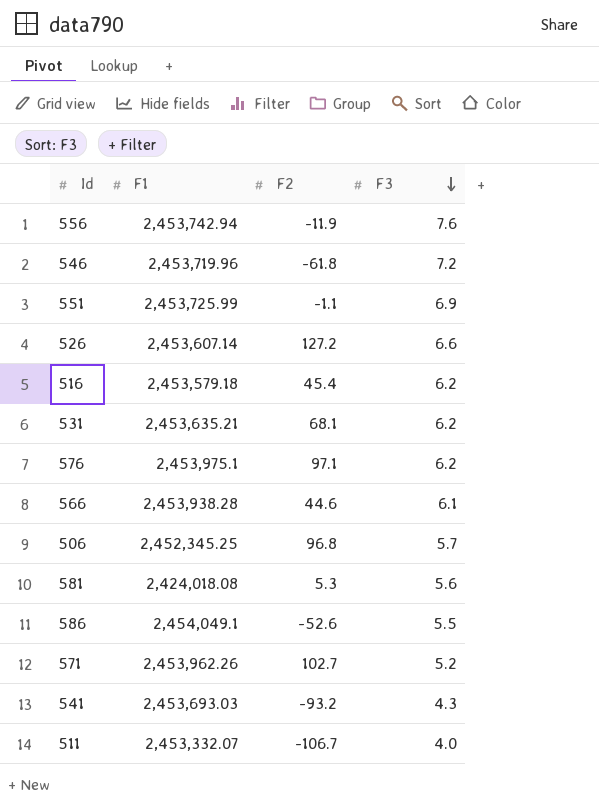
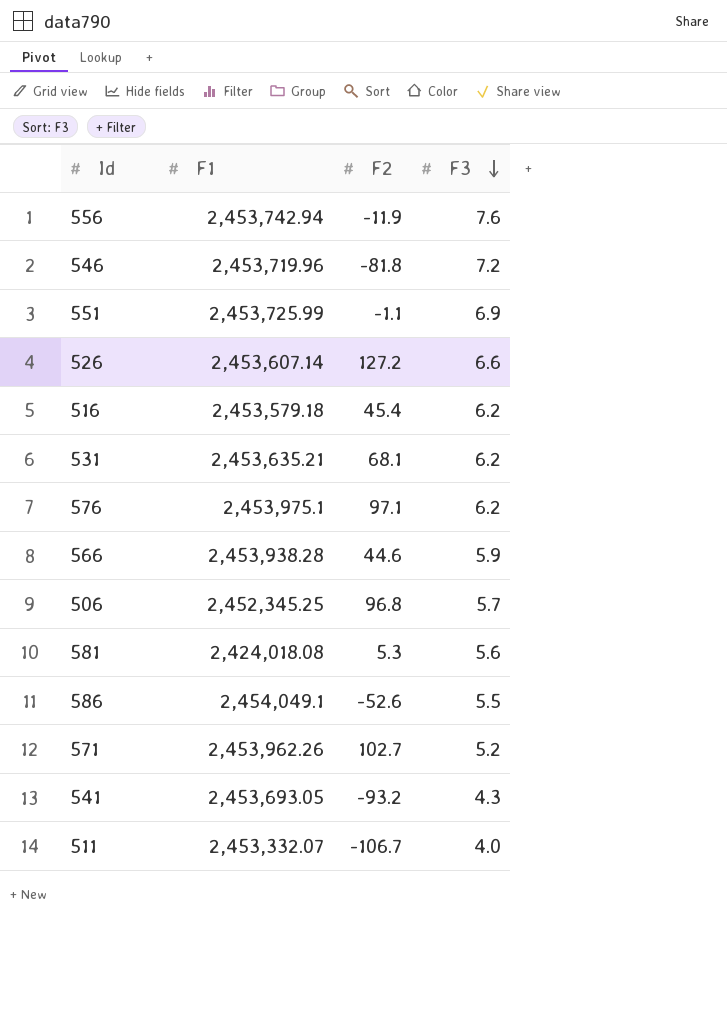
546 | F2: -61.8 -> -81.8
566 | F3: 6.1 -> 5.9
541 | F1: 2,453,693.03 -> 2,453,693.05

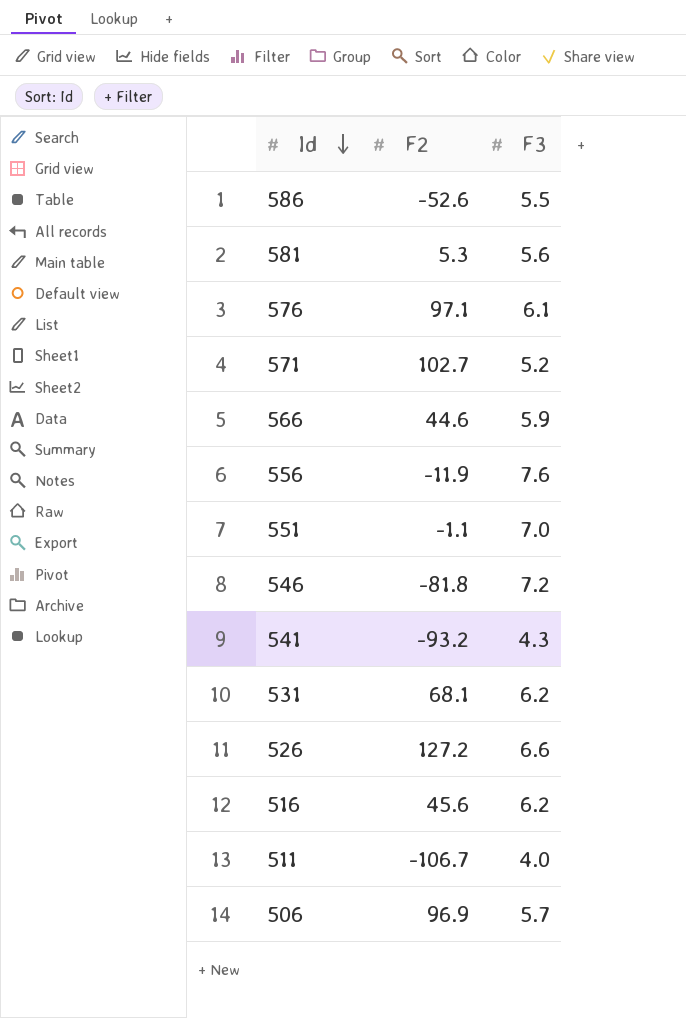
row order: F3 descending -> Id descending
column F1 | position: 2 -> none
576 | F3: 6.2 -> 6.1
551 | F3: 6.9 -> 7.0
516 | F2: 45.4 -> 45.6
506 | F2: 96.8 -> 96.9

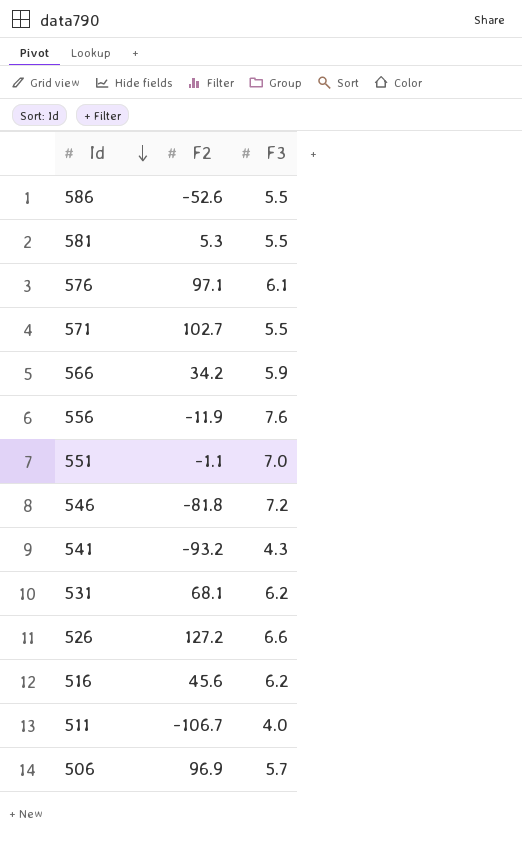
581 | F3: 5.6 -> 5.5
571 | F3: 5.2 -> 5.5
566 | F2: 44.6 -> 34.2

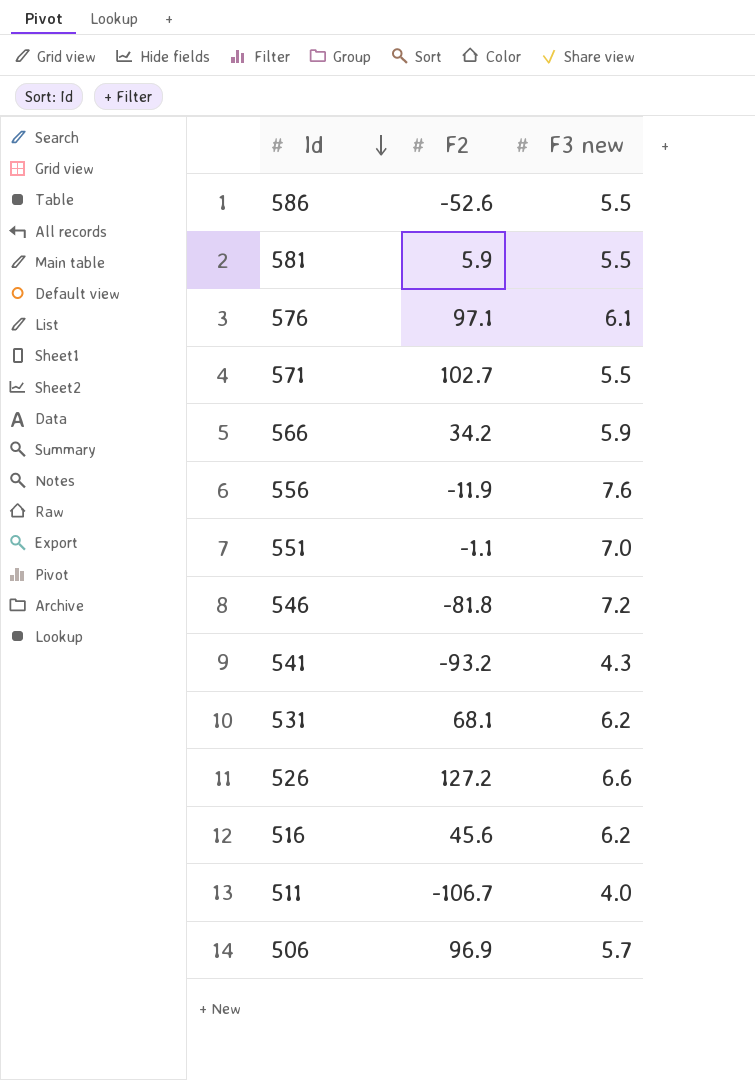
column name: F3 -> F3 new
581 | F2: 5.3 -> 5.9

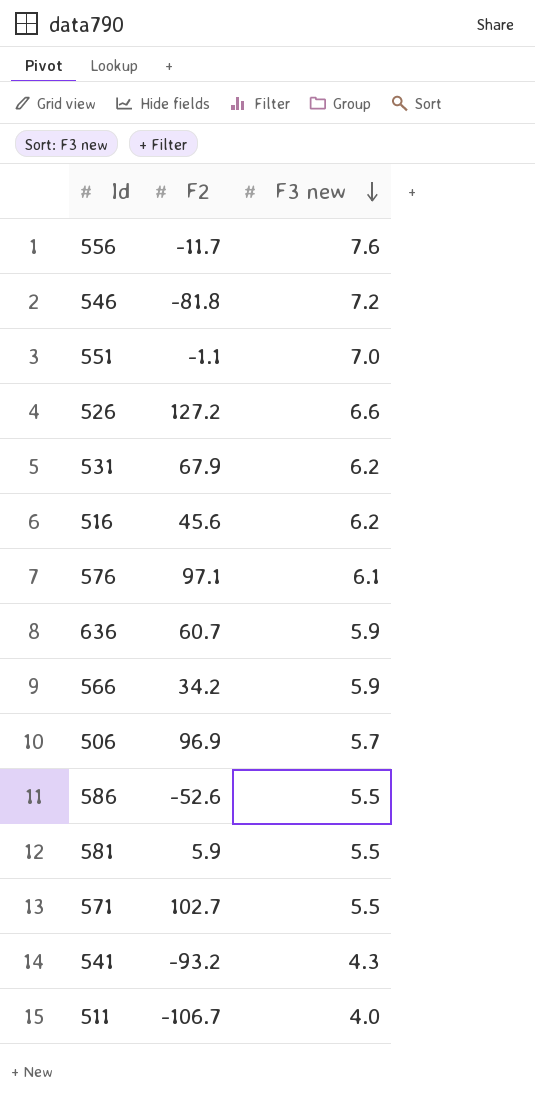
row order: Id descending -> F3 new descending
556 | F2: -11.9 -> -11.7
531 | F2: 68.1 -> 67.9
row 636: none -> 60.7 | 5.9

